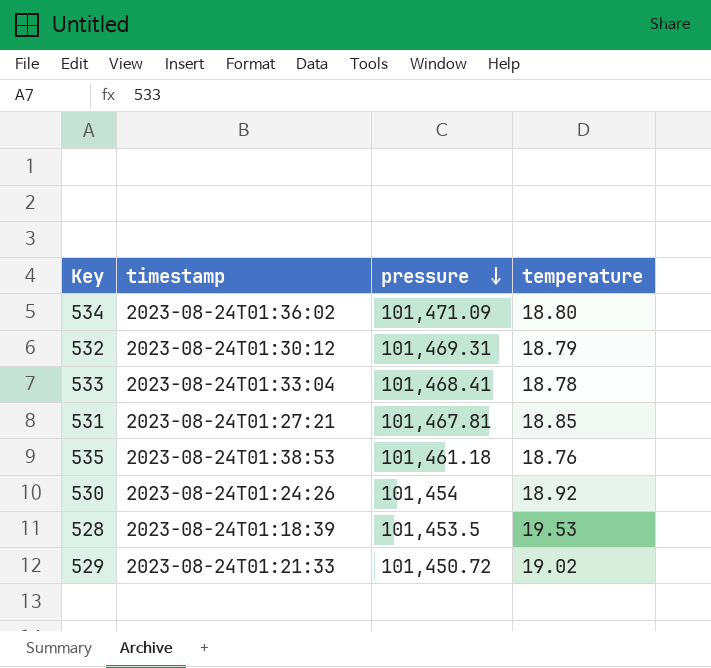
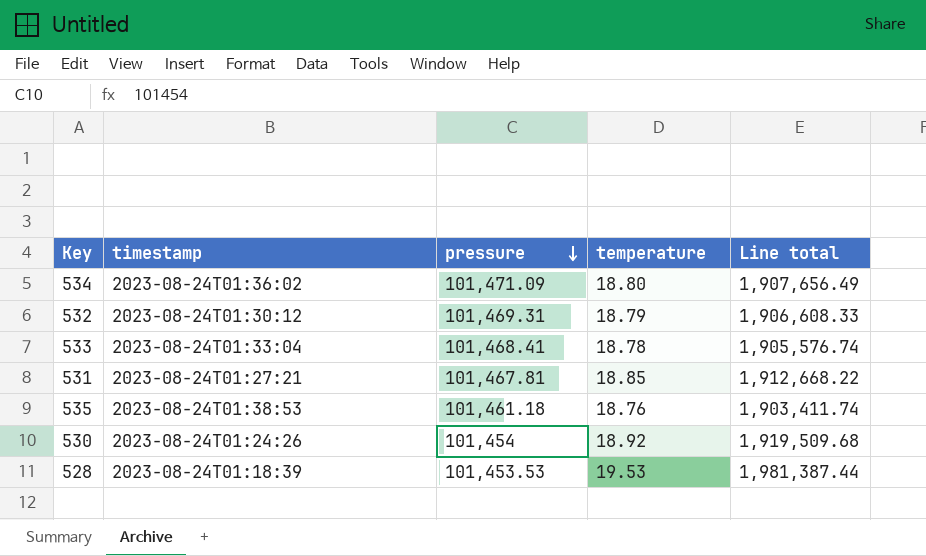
column Line total | formula: none -> [pressure] * [temperature]
row 529: 2023-08-24T01:21:33 | 101,450.72 | 19.02 -> none
528 | pressure: 101,453.5 -> 101,453.53

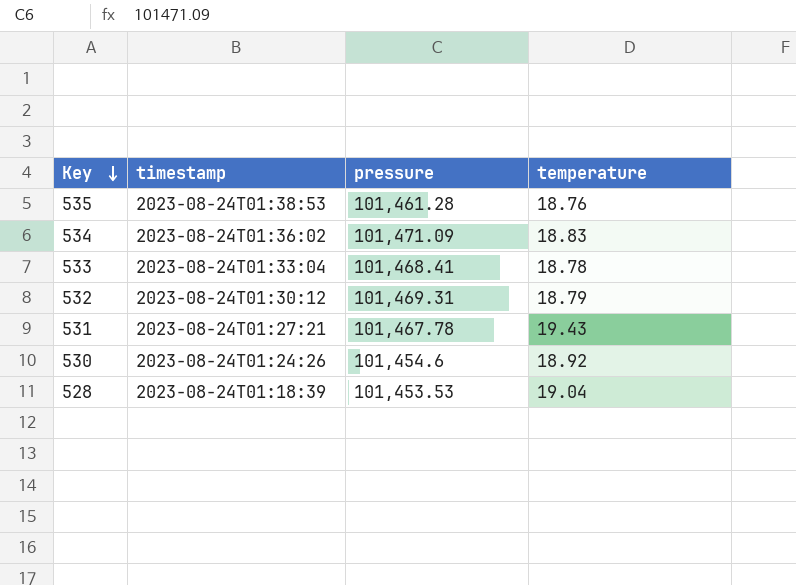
row order: pressure descending -> Key descending
column Line total | formula: [pressure] * [temperature] -> none
535 | pressure: 101,461.18 -> 101,461.28
534 | temperature: 18.80 -> 18.83
531 | pressure: 101,467.81 -> 101,467.78
531 | temperature: 18.85 -> 19.43
530 | pressure: 101,454 -> 101,454.6
528 | temperature: 19.53 -> 19.04

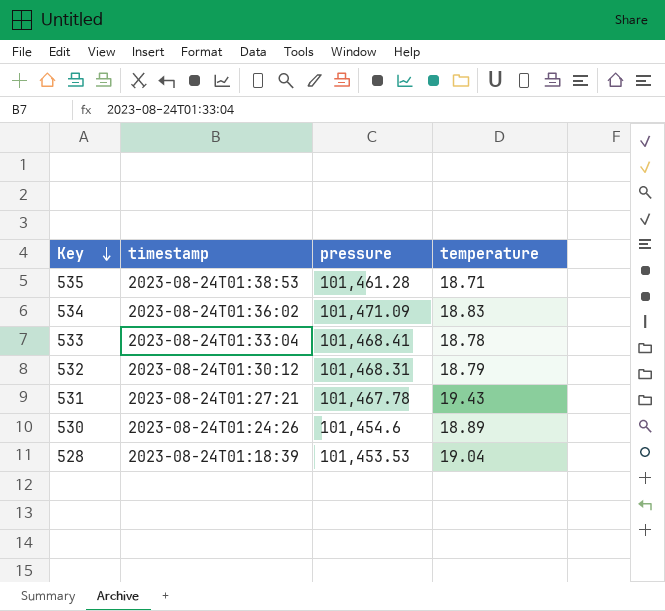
535 | temperature: 18.76 -> 18.71
532 | pressure: 101,469.31 -> 101,468.31
530 | temperature: 18.92 -> 18.89

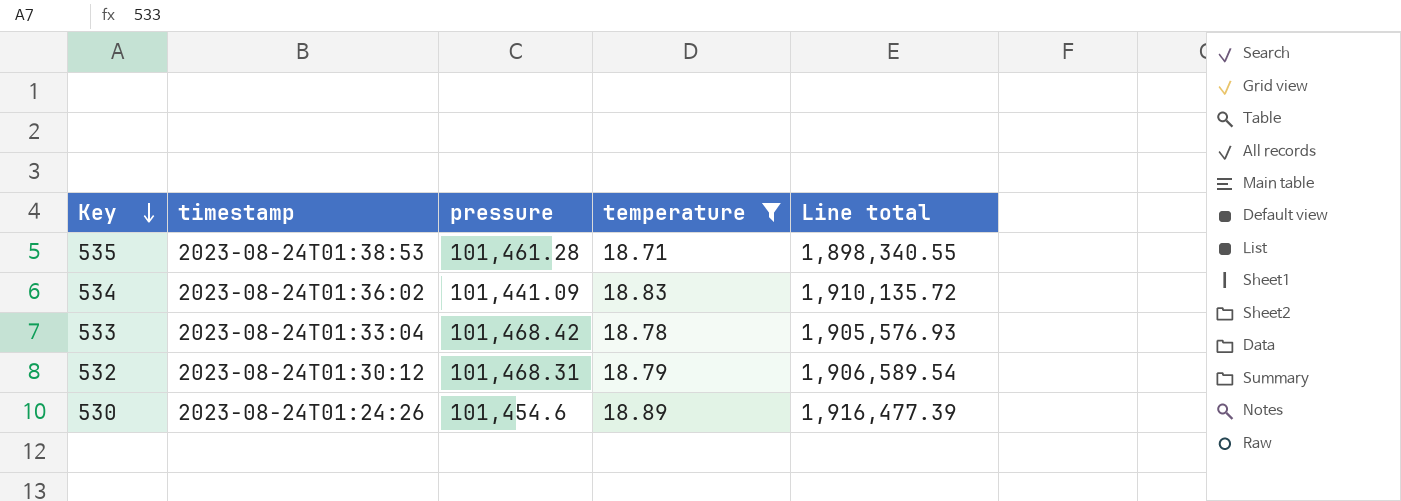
filter: none -> temperature <= 18.89
column Line total | formula: none -> [pressure] * [temperature]
534 | pressure: 101,471.09 -> 101,441.09
533 | pressure: 101,468.41 -> 101,468.42

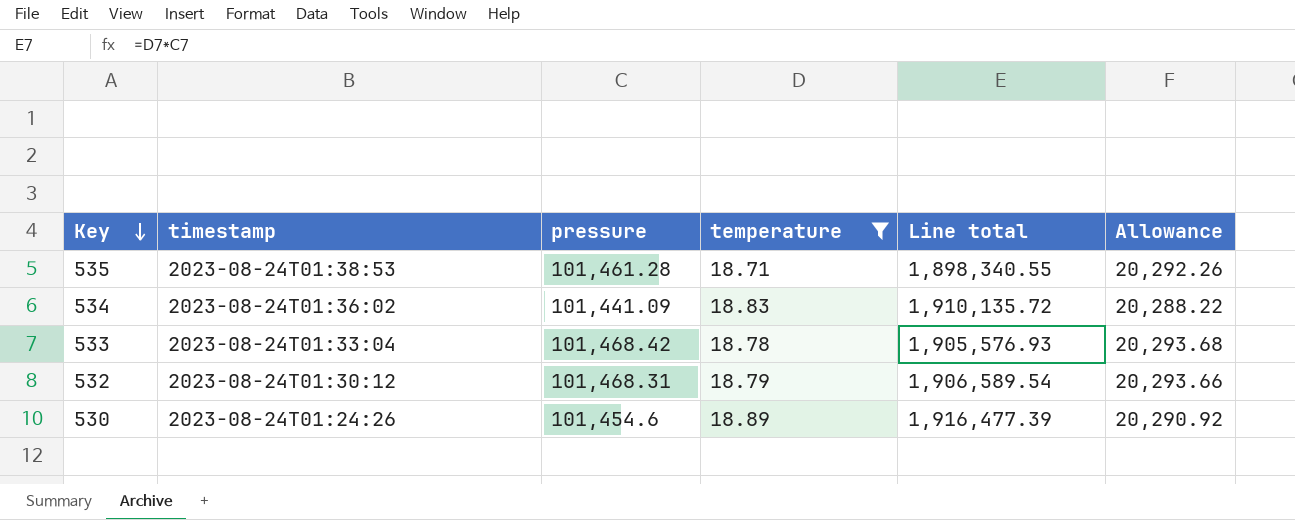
column Allowance | formula: none -> [pressure] * 0.2

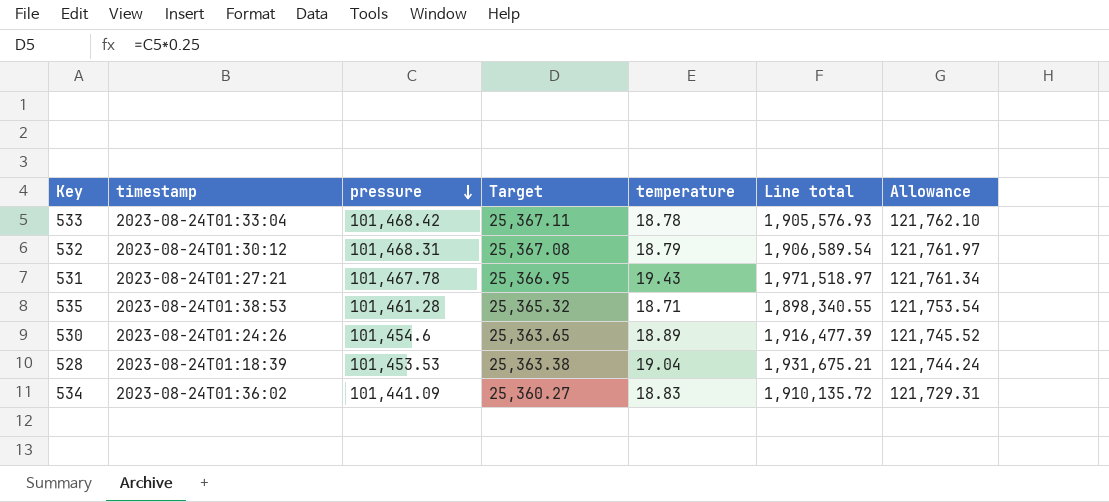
filter: temperature <= 18.89 -> none
row order: Key descending -> pressure descending
column Target | formula: none -> [pressure] * 0.25
column Allowance | formula: [pressure] * 0.2 -> [pressure] * 1.2

